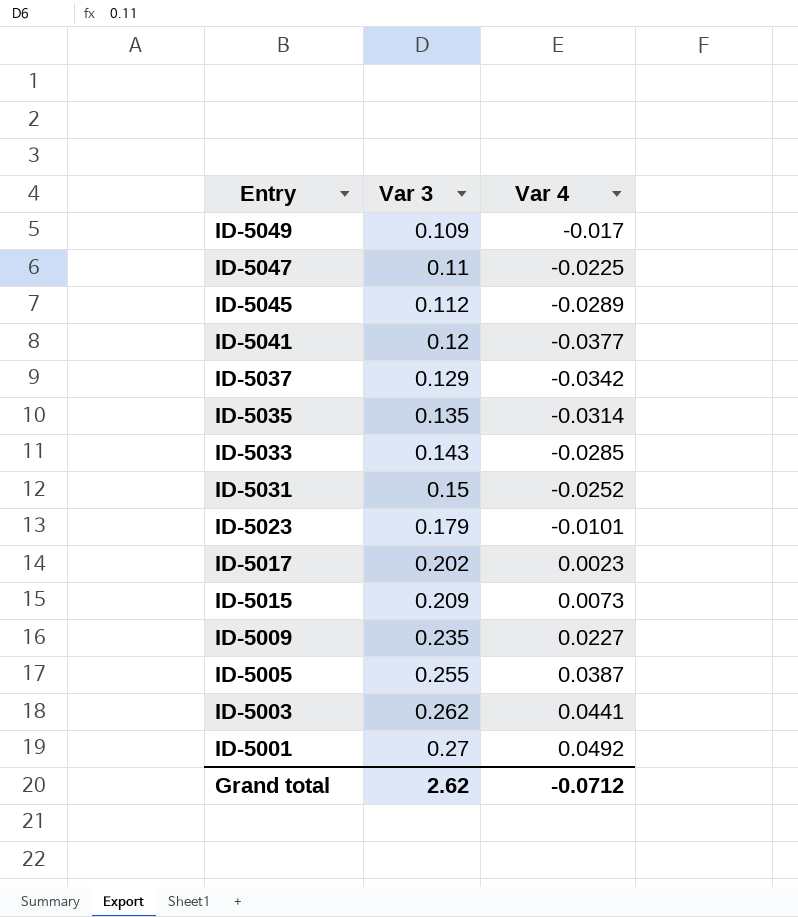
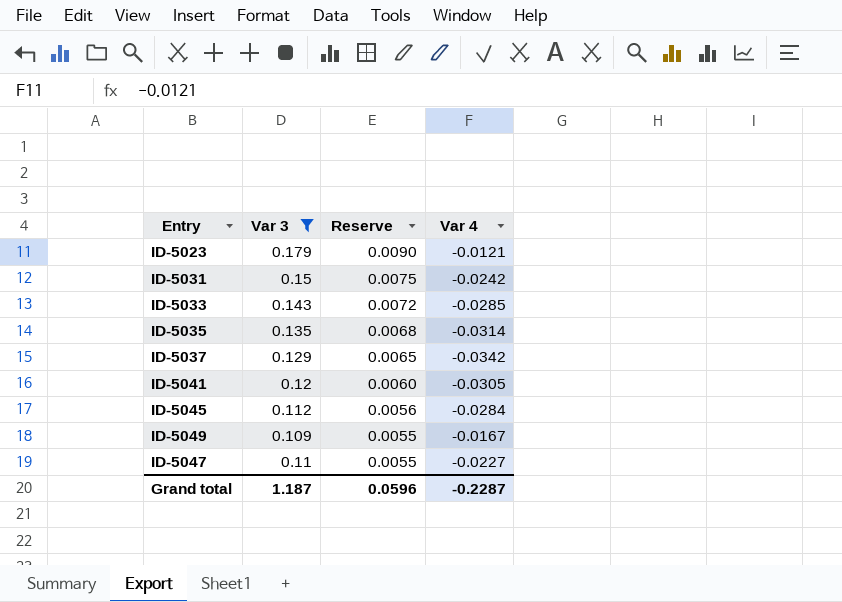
filter: none -> Var 3 <= 0.179
row order: Entry descending -> Reserve descending
column Reserve | formula: none -> [Var 3] * 0.05
ID-5023 | Var 4: -0.0101 -> -0.0121
ID-5031 | Var 4: -0.0252 -> -0.0242
ID-5041 | Var 4: -0.0377 -> -0.0305
ID-5045 | Var 4: -0.0289 -> -0.0284
ID-5049 | Var 4: -0.017 -> -0.0167
ID-5047 | Var 4: -0.0225 -> -0.0227
Grand total | Var 3: 2.62 -> 1.187
Grand total | Var 4: -0.0712 -> -0.2287

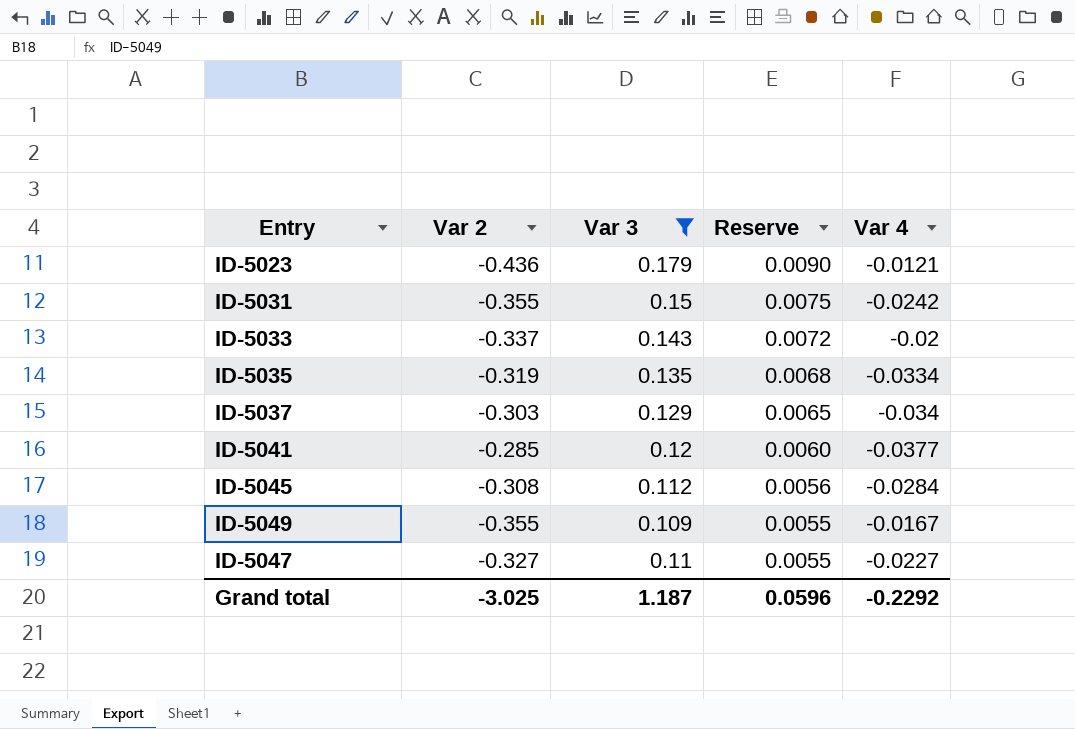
column Var 2 | position: none -> 2
ID-5033 | Var 4: -0.0285 -> -0.02
ID-5035 | Var 4: -0.0314 -> -0.0334
ID-5037 | Var 4: -0.0342 -> -0.034
ID-5041 | Var 4: -0.0305 -> -0.0377
Grand total | Var 4: -0.2287 -> -0.2292

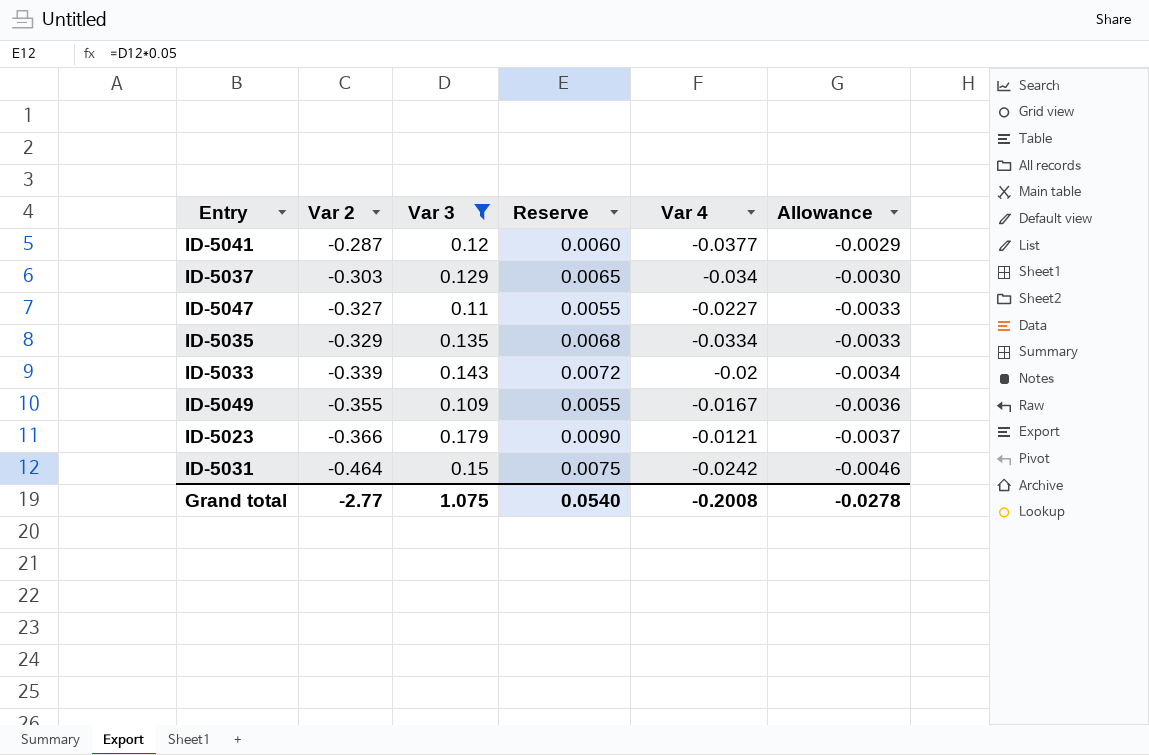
row order: Reserve descending -> Var 2 descending
column Allowance | formula: none -> [Var 2] * 0.01
row ID-5045: -0.308 | 0.112 | 0.0056 | -0.0284 -> none
ID-5041 | Var 2: -0.285 -> -0.287
ID-5035 | Var 2: -0.319 -> -0.329
ID-5033 | Var 2: -0.337 -> -0.339
ID-5023 | Var 2: -0.436 -> -0.366
ID-5031 | Var 2: -0.355 -> -0.464
Grand total | Var 2: -3.025 -> -2.77
Grand total | Var 3: 1.187 -> 1.075
Grand total | Reserve: 0.0596 -> 0.0540
Grand total | Var 4: -0.2292 -> -0.2008

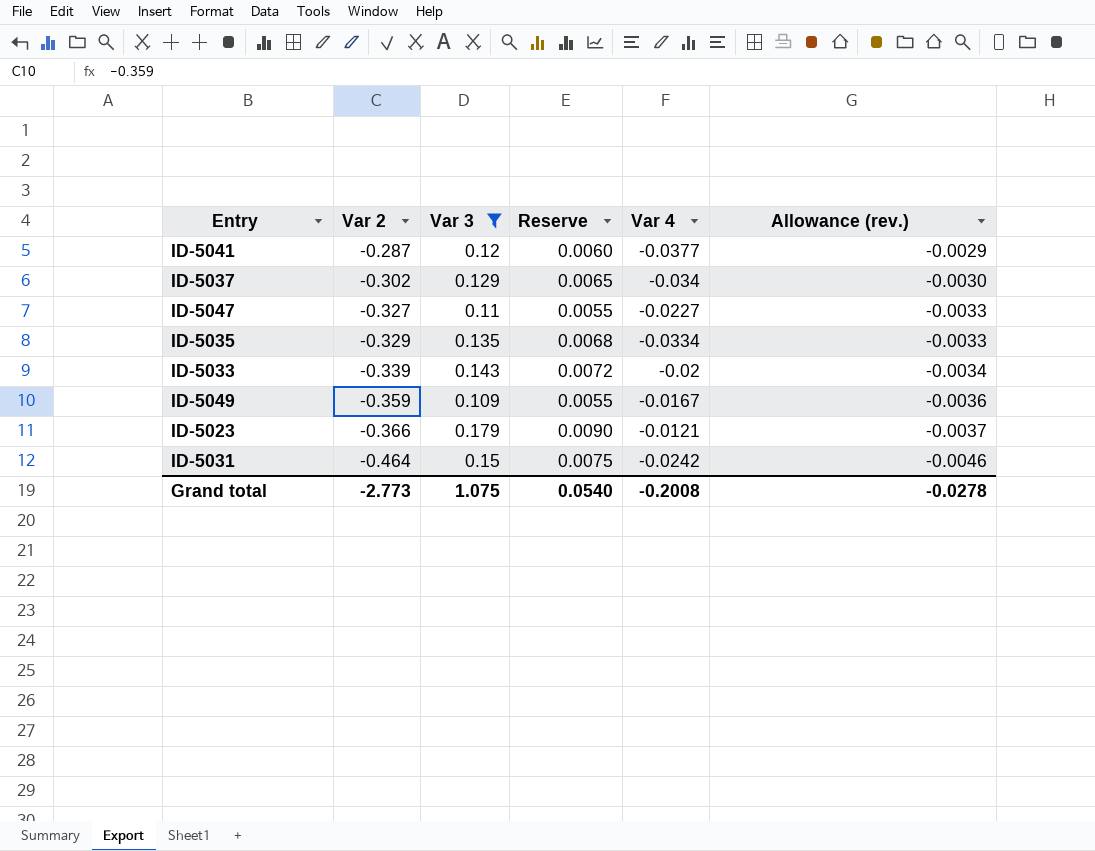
column name: Allowance -> Allowance (rev.)
ID-5037 | Var 2: -0.303 -> -0.302
ID-5049 | Var 2: -0.355 -> -0.359
Grand total | Var 2: -2.77 -> -2.773

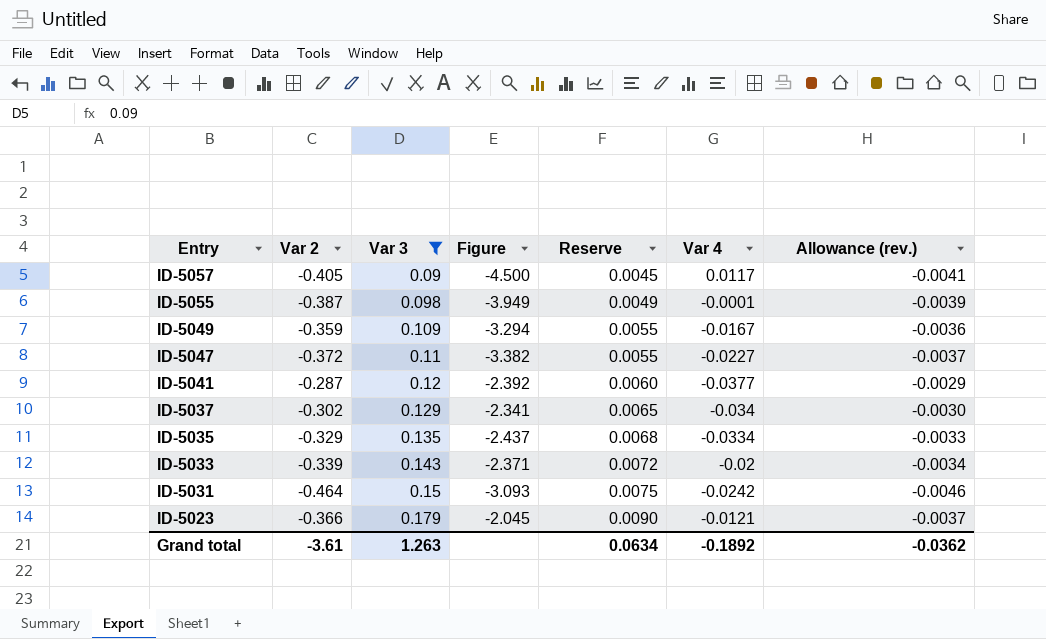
row order: Var 2 descending -> Entry descending
column Figure | formula: none -> [Var 2] / [Var 3]
row ID-5057: none -> -0.405 | 0.09 | -4.500 | 0.0045 | 0.0117 | -0.0041
row ID-5055: none -> -0.387 | 0.098 | -3.949 | 0.0049 | -0.0001 | -0.0039
ID-5047 | Var 2: -0.327 -> -0.372
ID-5047 | Allowance (rev.): -0.0033 -> -0.0037
Grand total | Var 2: -2.773 -> -3.61
Grand total | Var 3: 1.075 -> 1.263
Grand total | Reserve: 0.0540 -> 0.0634
Grand total | Var 4: -0.2008 -> -0.1892
Grand total | Allowance (rev.): -0.0278 -> -0.0362

